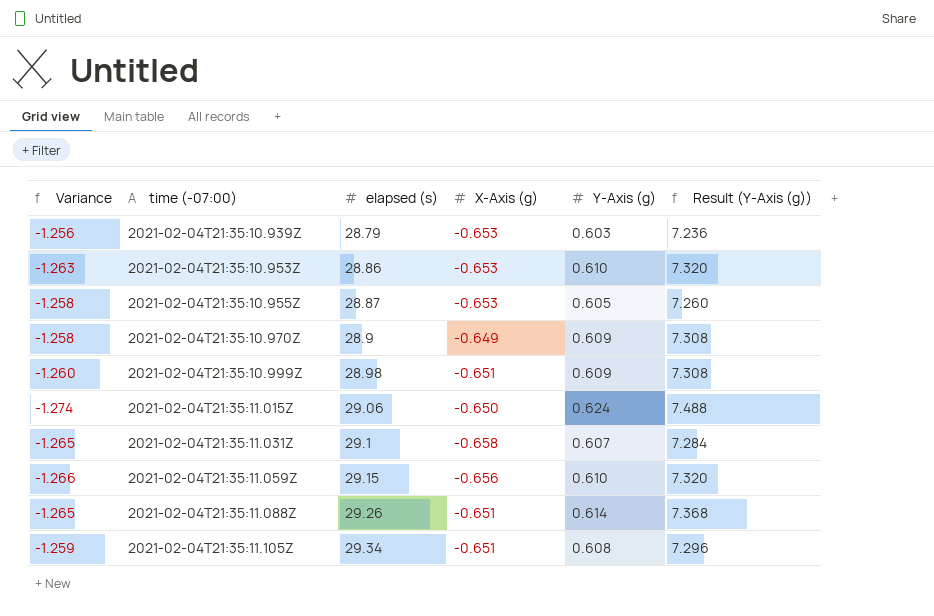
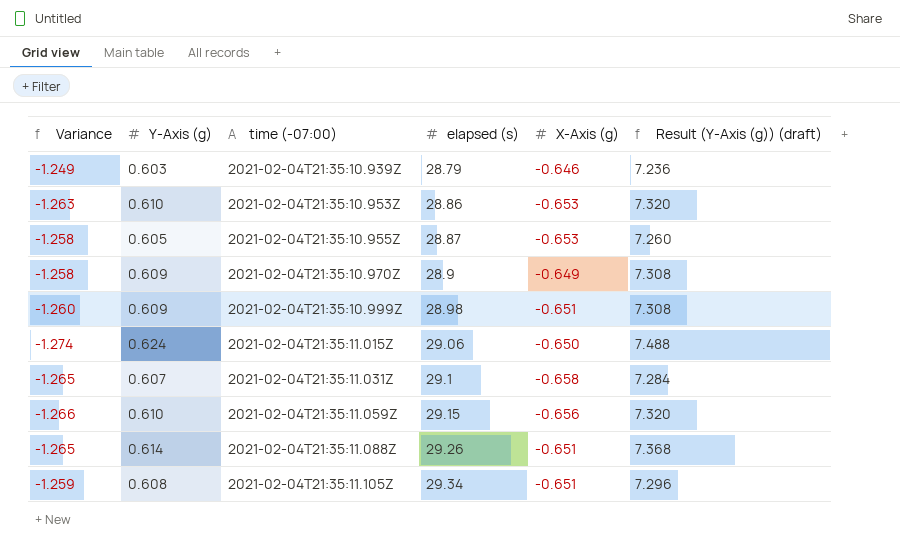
column Y-Axis (g) | position: 5 -> 2
column name: Result (Y-Axis (g)) -> Result (Y-Axis (g)) (draft)
2021-02-04T21:35:10.939Z | Variance: -1.256 -> -1.249
2021-02-04T21:35:10.939Z | X-Axis (g): -0.653 -> -0.646

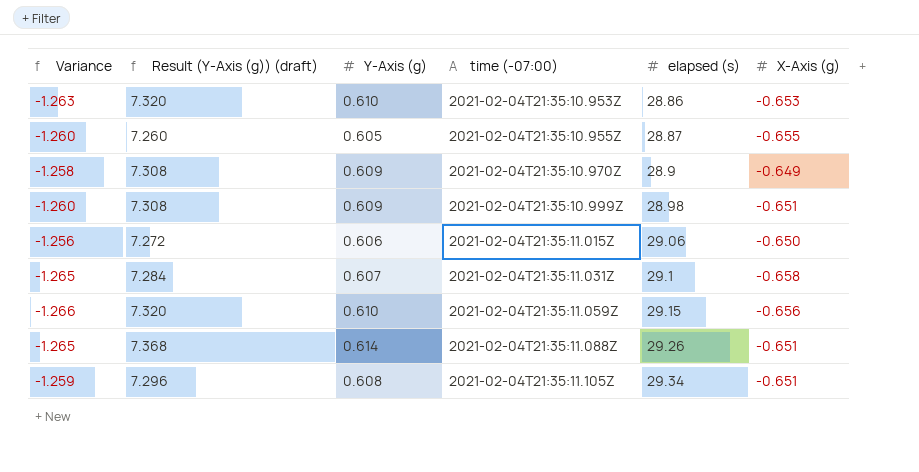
column Result (Y-Axis (g)) (draft) | position: 6 -> 2
row 2021-02-04T21:35:10.939Z: -1.249 | 0.603 | 28.79 | -0.646 | 7.236 -> none
2021-02-04T21:35:10.955Z | Variance: -1.258 -> -1.260
2021-02-04T21:35:10.955Z | X-Axis (g): -0.653 -> -0.655
2021-02-04T21:35:11.015Z | Variance: -1.274 -> -1.256
2021-02-04T21:35:11.015Z | Result (Y-Axis (g)) (draft): 7.488 -> 7.272
2021-02-04T21:35:11.015Z | Y-Axis (g): 0.624 -> 0.606

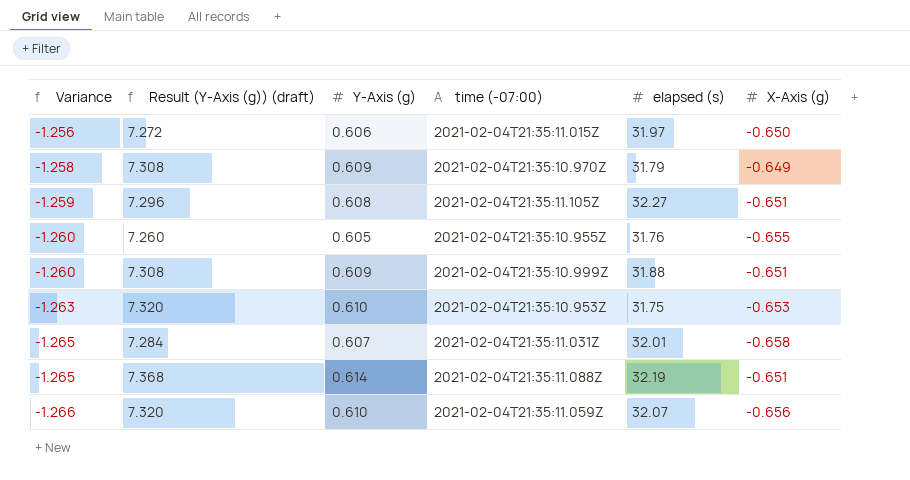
row order: time (-07:00) ascending -> Variance descending
2021-02-04T21:35:11.015Z | elapsed (s): 29.06 -> 31.97
2021-02-04T21:35:10.970Z | elapsed (s): 28.9 -> 31.79
2021-02-04T21:35:11.105Z | elapsed (s): 29.34 -> 32.27
2021-02-04T21:35:10.955Z | elapsed (s): 28.87 -> 31.76
2021-02-04T21:35:10.999Z | elapsed (s): 28.98 -> 31.88
2021-02-04T21:35:10.953Z | elapsed (s): 28.86 -> 31.75
2021-02-04T21:35:11.031Z | elapsed (s): 29.1 -> 32.01
2021-02-04T21:35:11.088Z | elapsed (s): 29.26 -> 32.19
2021-02-04T21:35:11.059Z | elapsed (s): 29.15 -> 32.07

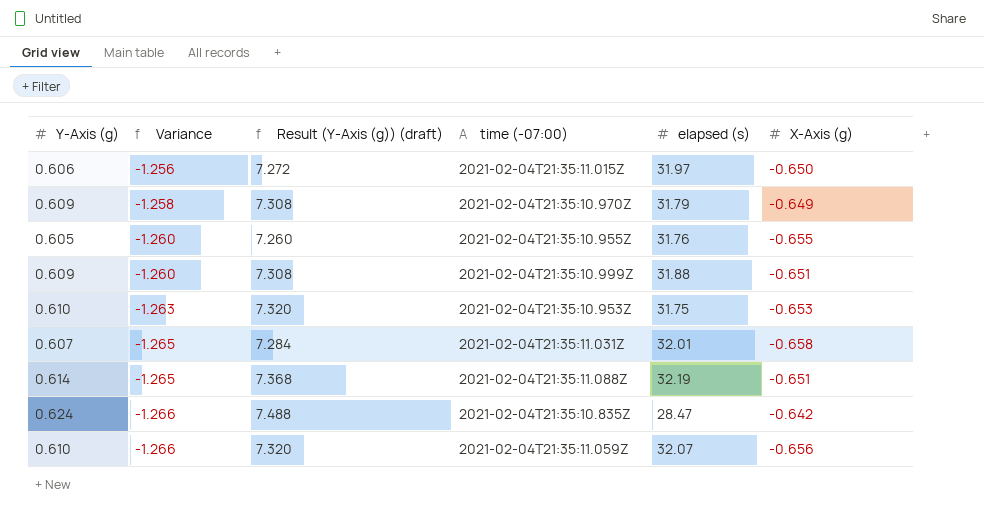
column Y-Axis (g) | position: 3 -> 1
row 2021-02-04T21:35:11.105Z: -1.259 | 7.296 | 0.608 | 32.27 | -0.651 -> none
row 2021-02-04T21:35:10.835Z: none -> 0.624 | -1.266 | 7.488 | 28.47 | -0.642

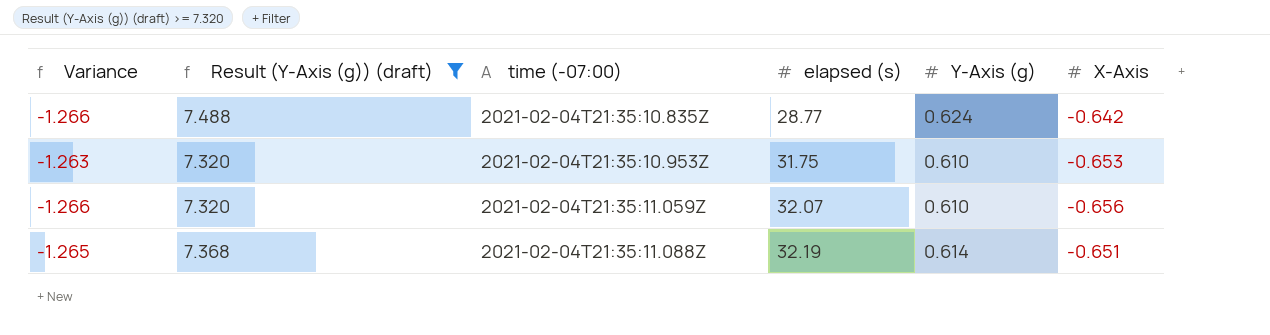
filter: none -> Result (Y-Axis (g)) (draft) >= 7.320
row order: Variance descending -> time (-07:00) ascending
column Y-Axis (g) | position: 1 -> 5
column name: X-Axis (g) -> X-Axis
2021-02-04T21:35:10.835Z | elapsed (s): 28.47 -> 28.77

